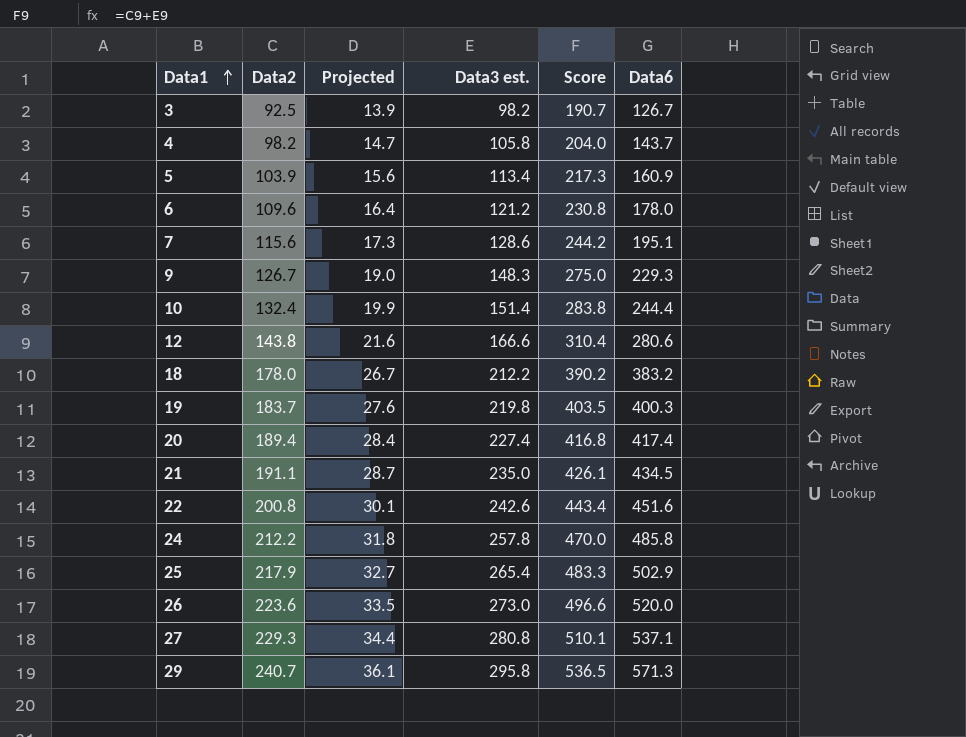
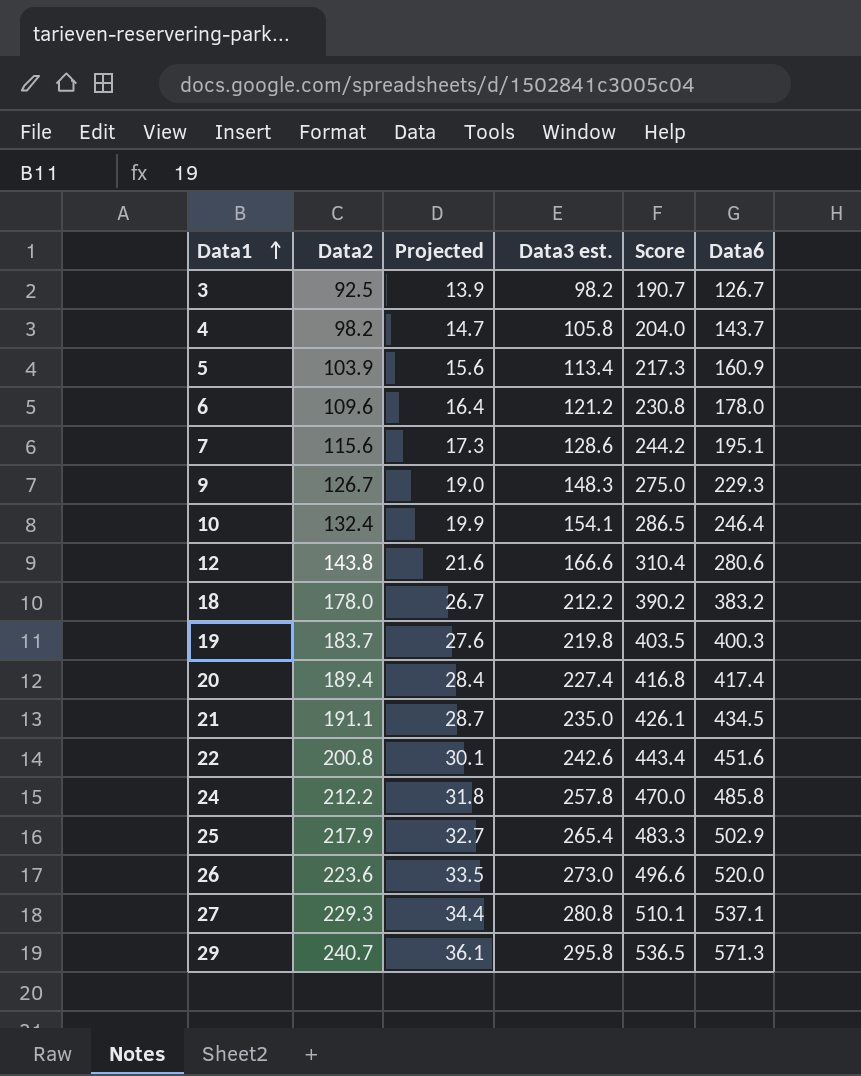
10 | Data3 est.: 151.4 -> 154.1
10 | Score: 283.8 -> 286.5
10 | Data6: 244.4 -> 246.4

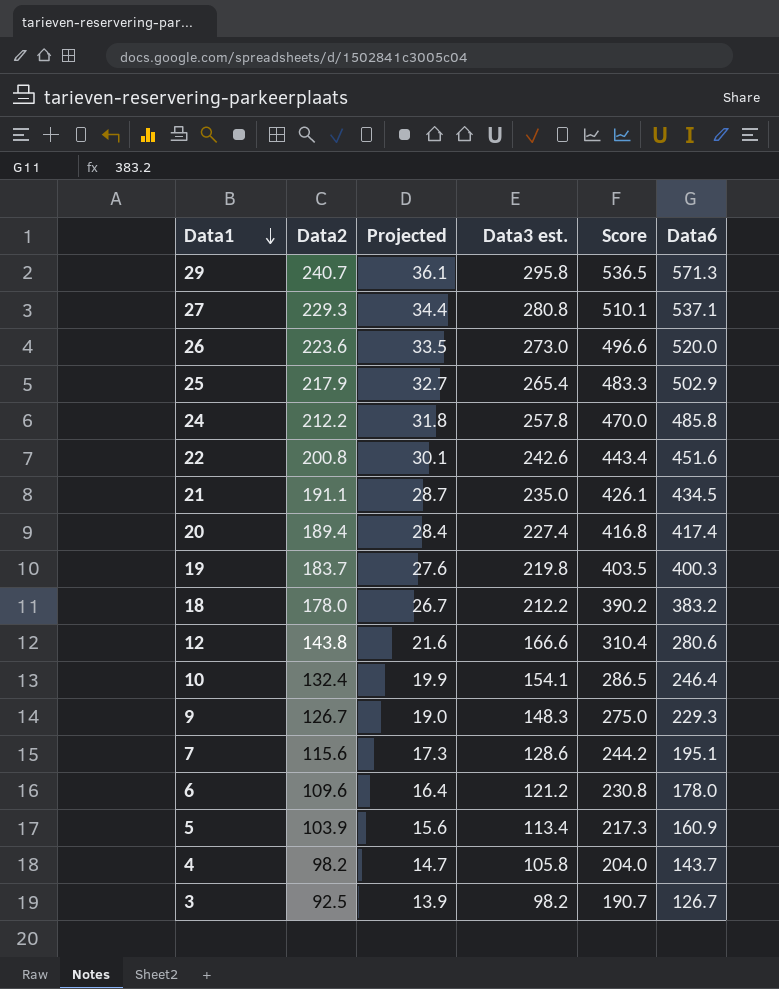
row order: Data1 ascending -> Data1 descending

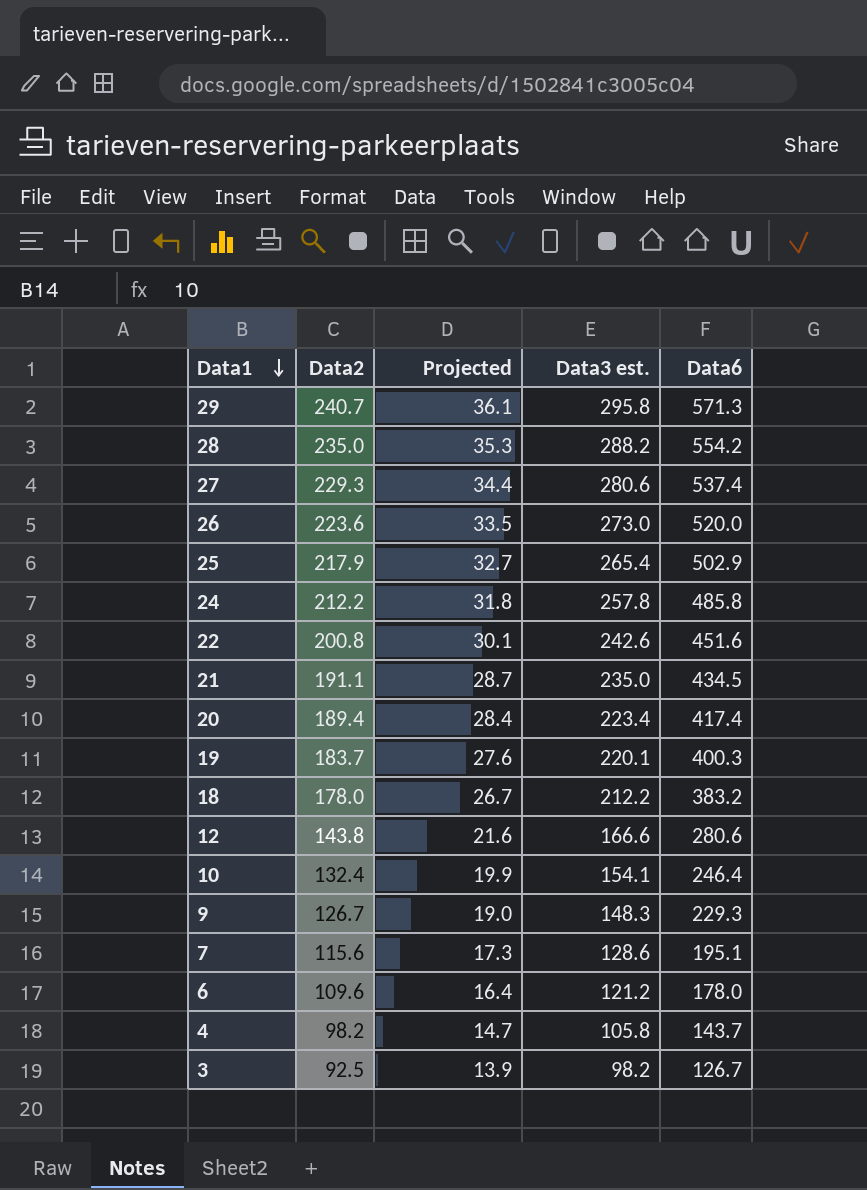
column Score | formula: [Data2] + [Data3 est.] -> none
row 5: 103.9 | 15.6 | 113.4 | 217.3 | 160.9 -> none
row 28: none -> 235.0 | 35.3 | 288.2 | 554.2
27 | Data3 est.: 280.8 -> 280.6
27 | Data6: 537.1 -> 537.4
20 | Data3 est.: 227.4 -> 223.4
19 | Data3 est.: 219.8 -> 220.1

